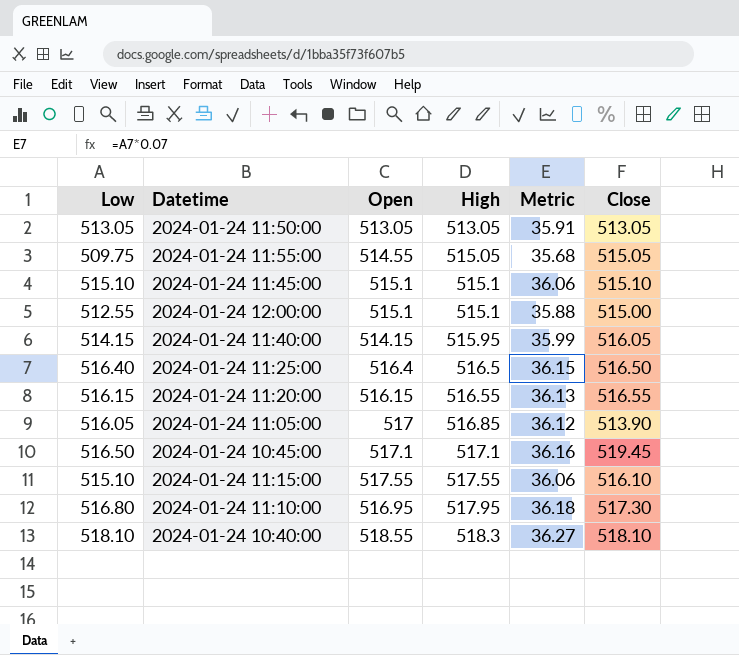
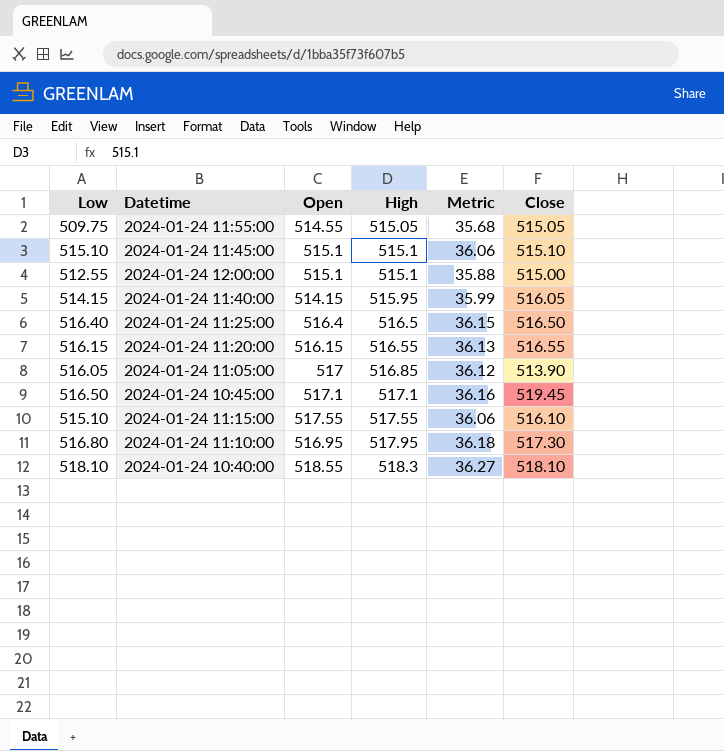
row 2024-01-24 11:50:00: 513.05 | 513.05 | 513.05 | 35.91 | 513.05 -> none

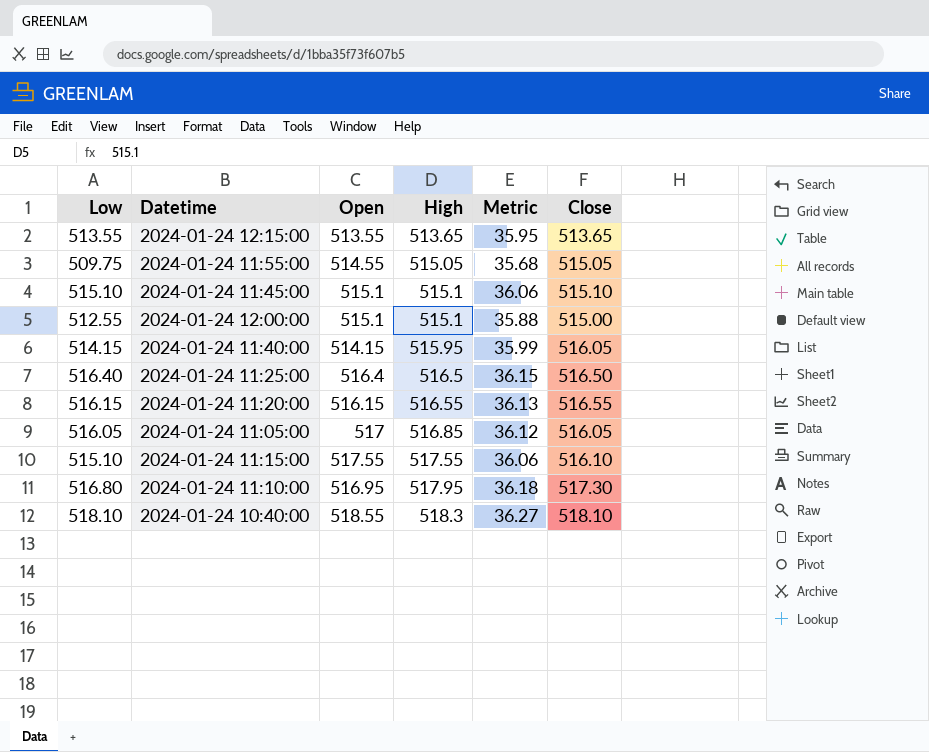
row 2024-01-24 10:45:00: 516.50 | 517.1 | 517.1 | 36.16 | 519.45 -> none
row 2024-01-24 12:15:00: none -> 513.55 | 513.55 | 513.65 | 35.95 | 513.65
2024-01-24 11:05:00 | Close: 513.90 -> 516.05

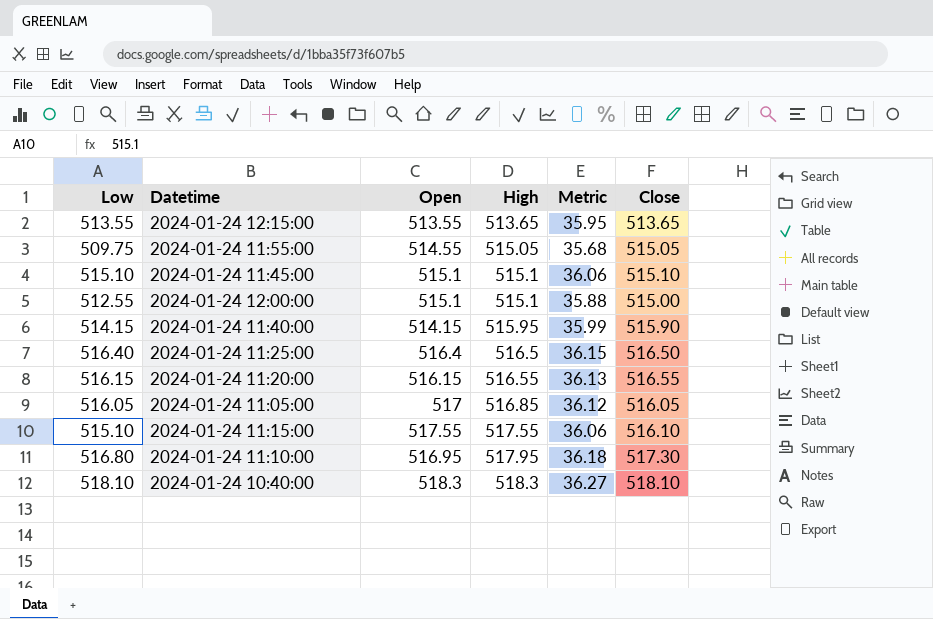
2024-01-24 11:40:00 | Close: 516.05 -> 515.90
2024-01-24 10:40:00 | Open: 518.55 -> 518.3

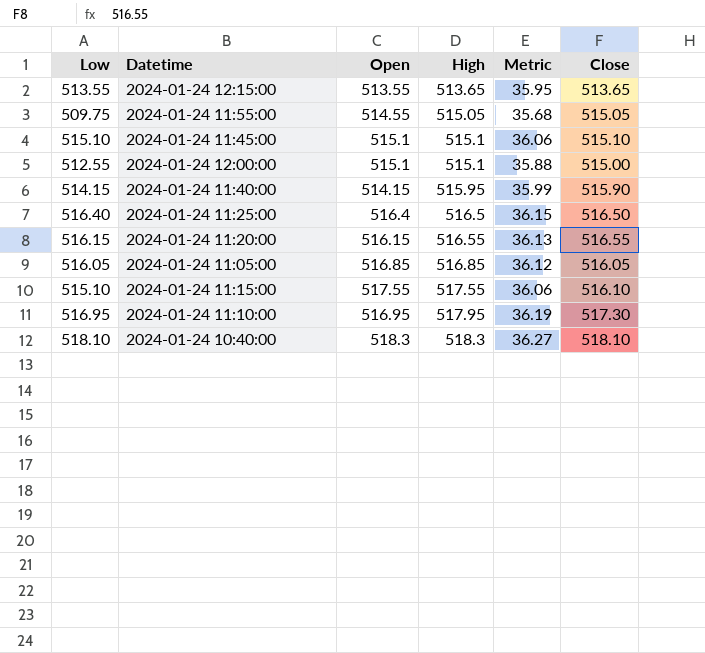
2024-01-24 11:05:00 | Open: 517 -> 516.85
2024-01-24 11:10:00 | Low: 516.80 -> 516.95
2024-01-24 11:10:00 | Metric: 36.18 -> 36.19

